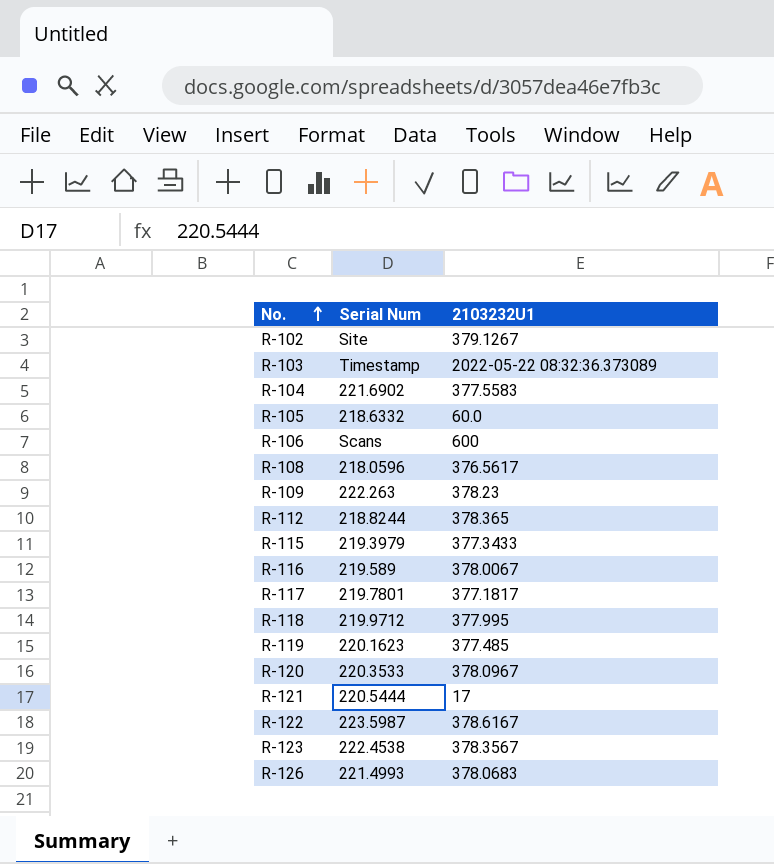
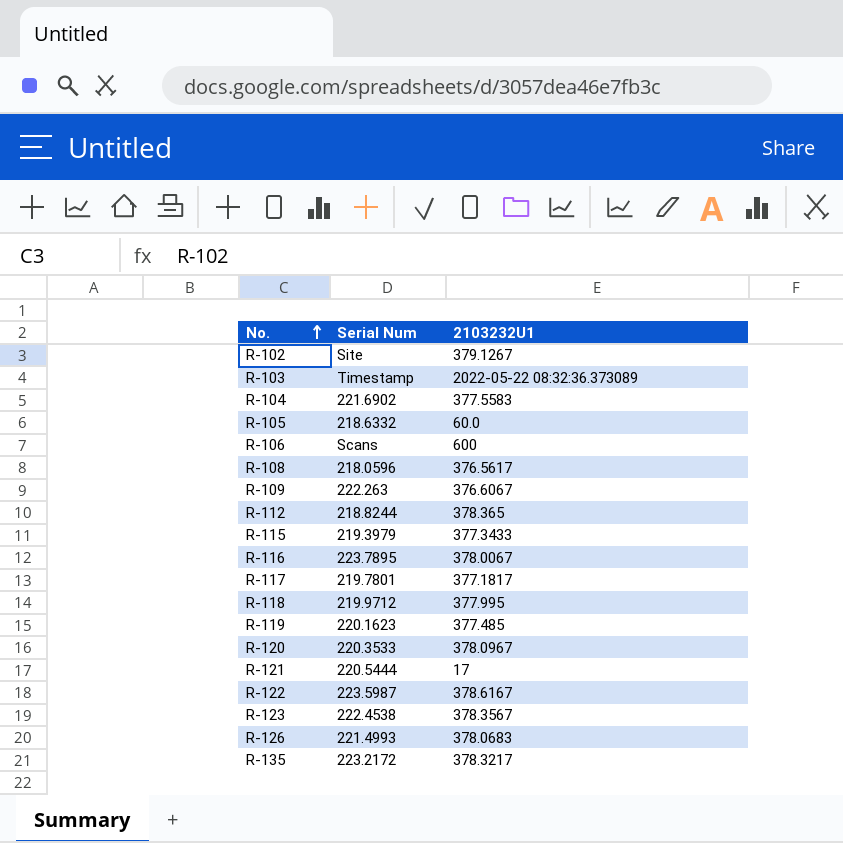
R-109 | 2103232U1: 378.23 -> 376.6067
R-116 | Serial Num: 219.589 -> 223.7895
row R-135: none -> 223.2172 | 378.3217

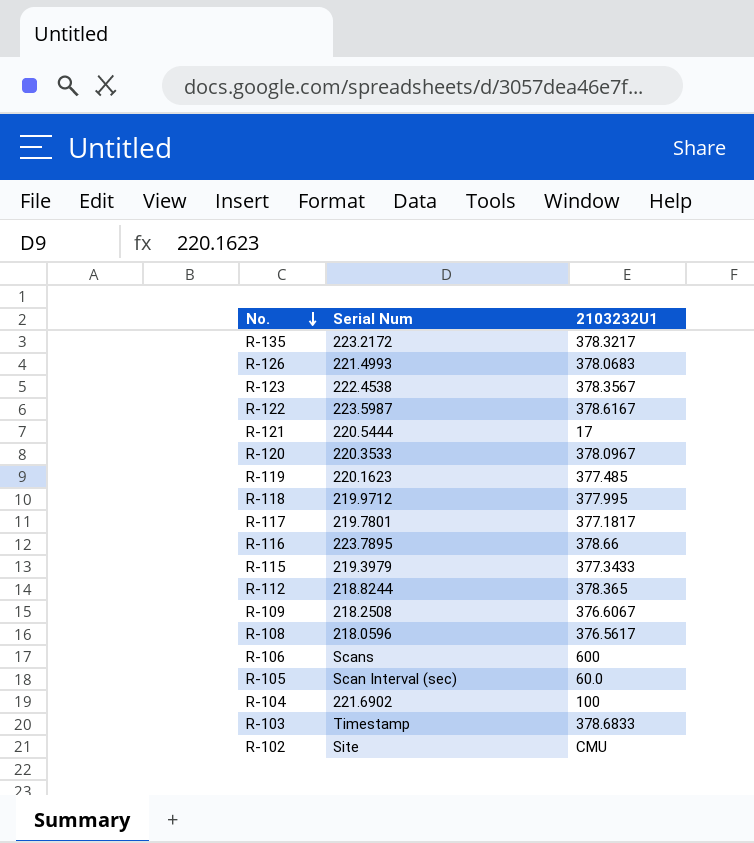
row order: No. ascending -> No. descending
R-116 | 2103232U1: 378.0067 -> 378.66
R-109 | Serial Num: 222.263 -> 218.2508
R-105 | Serial Num: 218.6332 -> Scan Interval (sec)
R-104 | 2103232U1: 377.5583 -> 100
R-103 | 2103232U1: 2022-05-22 08:32:36.373089 -> 378.6833
R-102 | 2103232U1: 379.1267 -> CMU

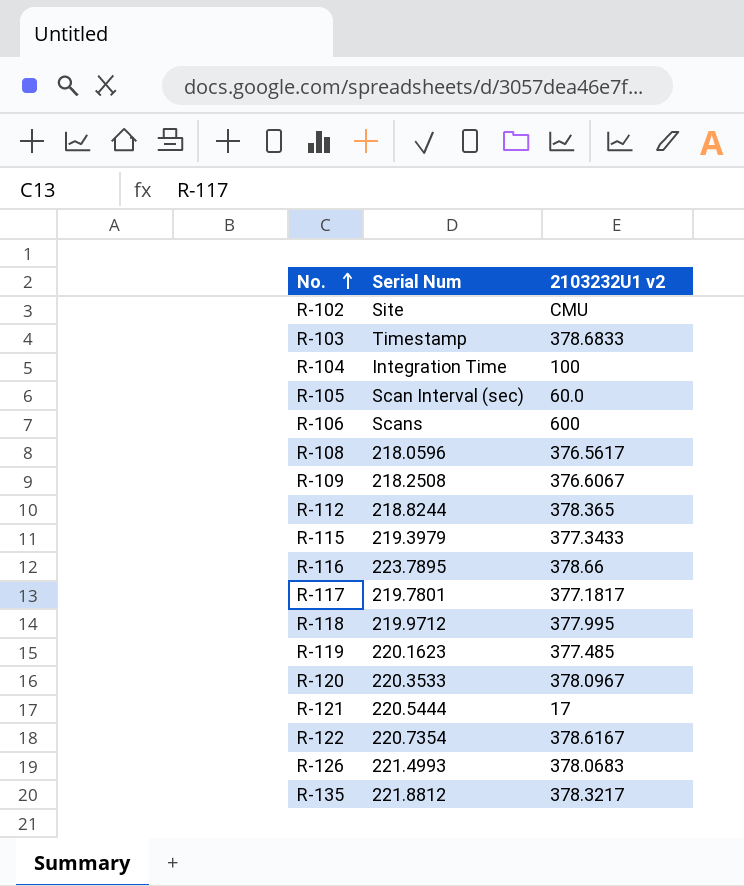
row order: No. descending -> No. ascending
column name: 2103232U1 -> 2103232U1 v2
row R-123: 222.4538 | 378.3567 -> none
R-104 | Serial Num: 221.6902 -> Integration Time
R-122 | Serial Num: 223.5987 -> 220.7354
R-135 | Serial Num: 223.2172 -> 221.8812

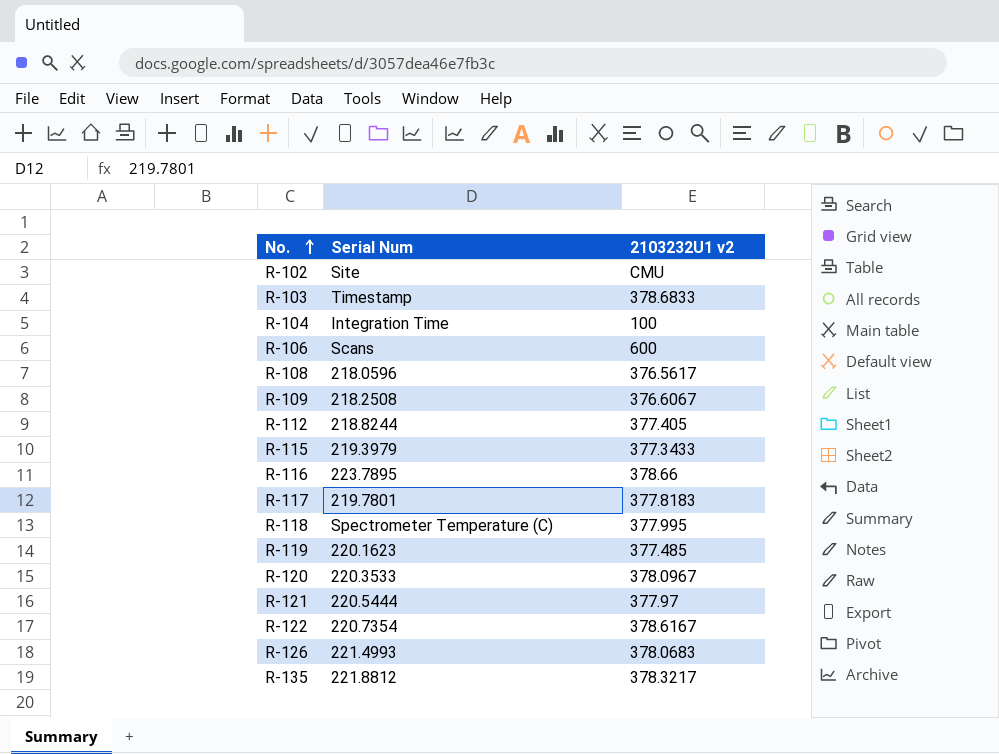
row R-105: Scan Interval (sec) | 60.0 -> none
R-112 | 2103232U1 v2: 378.365 -> 377.405
R-117 | 2103232U1 v2: 377.1817 -> 377.8183
R-118 | Serial Num: 219.9712 -> Spectrometer Temperature (C)
R-121 | 2103232U1 v2: 17 -> 377.97

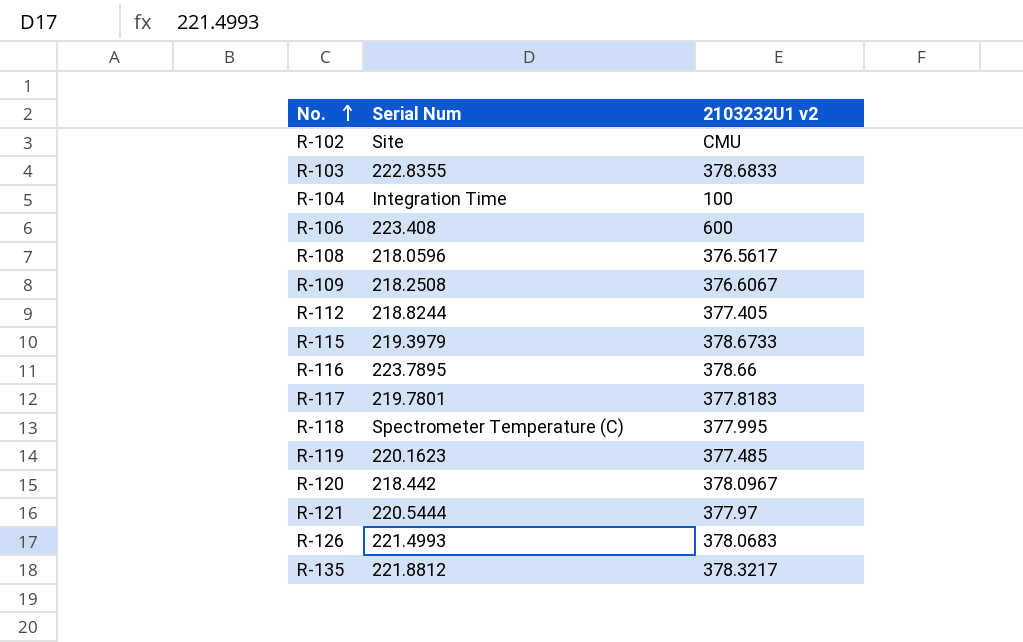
row R-122: 220.7354 | 378.6167 -> none
R-103 | Serial Num: Timestamp -> 222.8355
R-106 | Serial Num: Scans -> 223.408
R-115 | 2103232U1 v2: 377.3433 -> 378.6733
R-120 | Serial Num: 220.3533 -> 218.442

